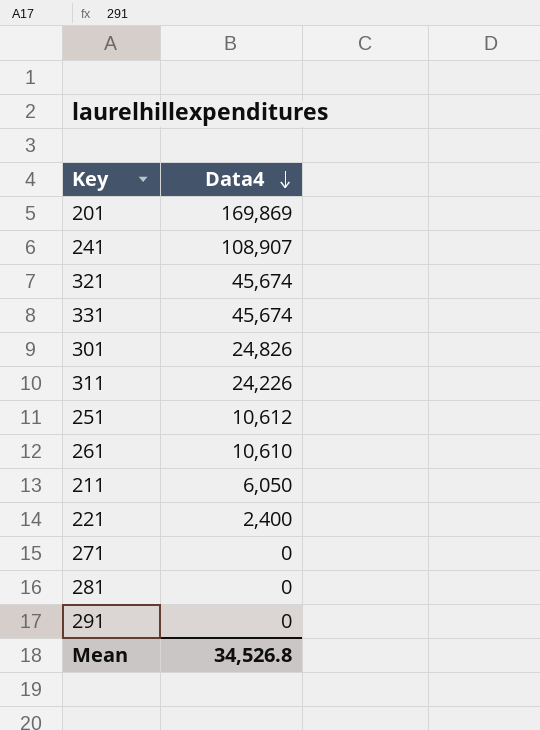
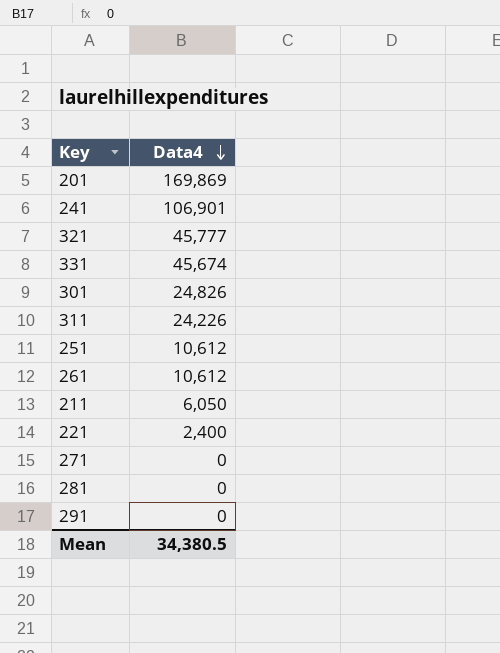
241 | Data4: 108,907 -> 106,901
321 | Data4: 45,674 -> 45,777
261 | Data4: 10,610 -> 10,612
Mean | Data4: 34,526.8 -> 34,380.5

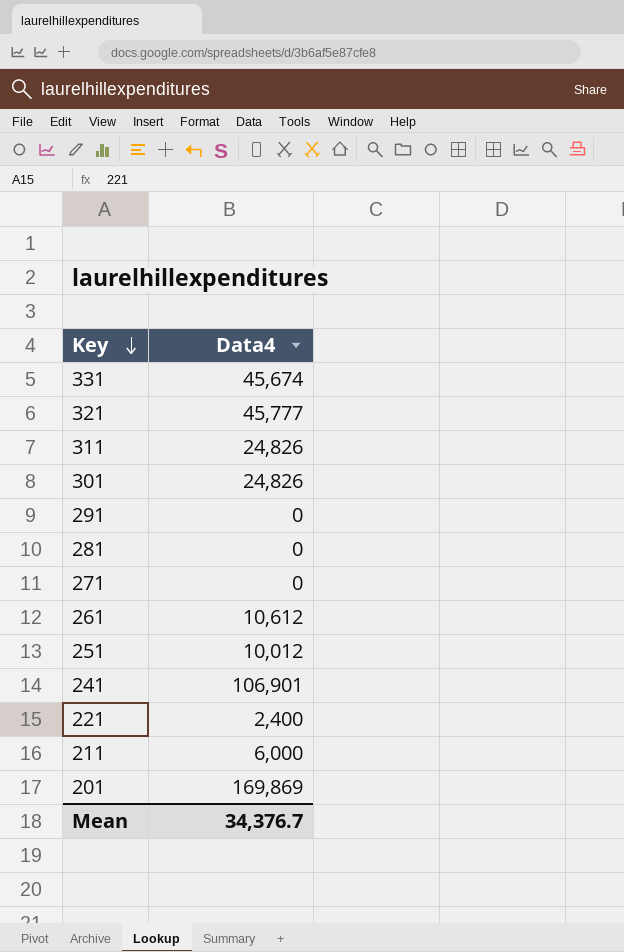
row order: Data4 descending -> Key descending
311 | Data4: 24,226 -> 24,826
251 | Data4: 10,612 -> 10,012
211 | Data4: 6,050 -> 6,000
Mean | Data4: 34,380.5 -> 34,376.7

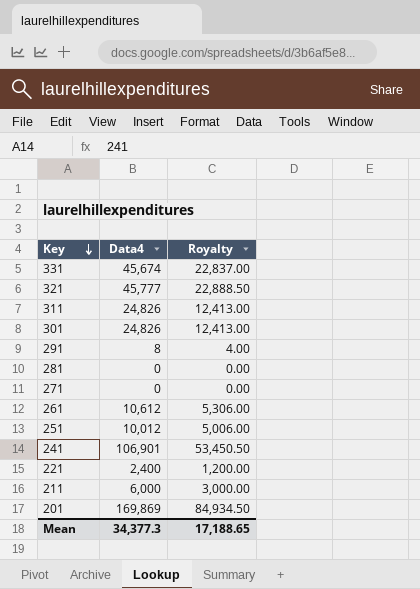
column Royalty | formula: none -> [Data4] * 0.5
291 | Data4: 0 -> 8
Mean | Data4: 34,376.7 -> 34,377.3

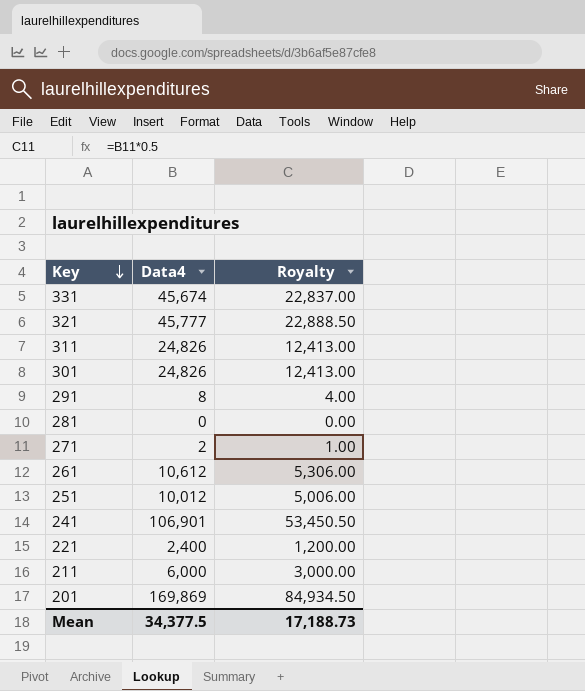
271 | Data4: 0 -> 2
271 | Royalty: 0.00 -> 1.00
Mean | Data4: 34,377.3 -> 34,377.5
Mean | Royalty: 17,188.65 -> 17,188.73

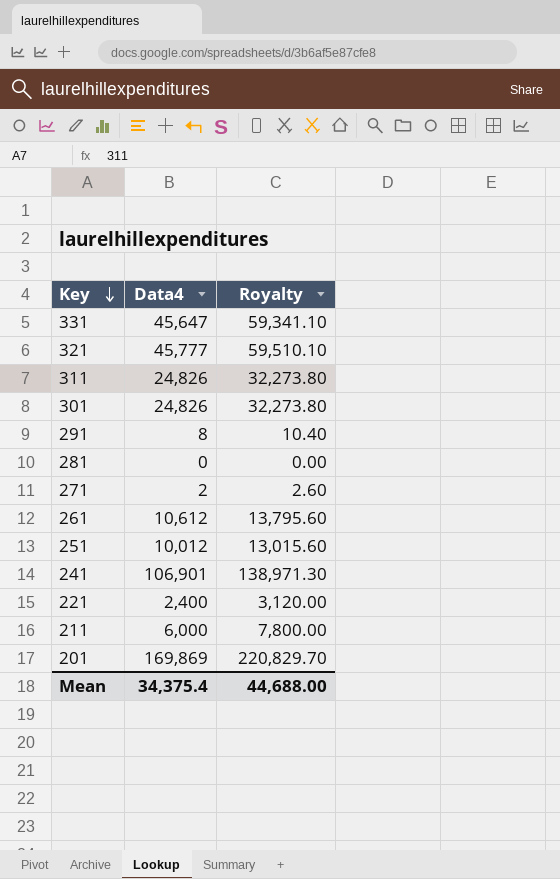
column Royalty | formula: [Data4] * 0.5 -> [Data4] * 1.3
331 | Data4: 45,674 -> 45,647
Mean | Data4: 34,377.5 -> 34,375.4
Mean | Royalty: 17,188.73 -> 44,688.00

